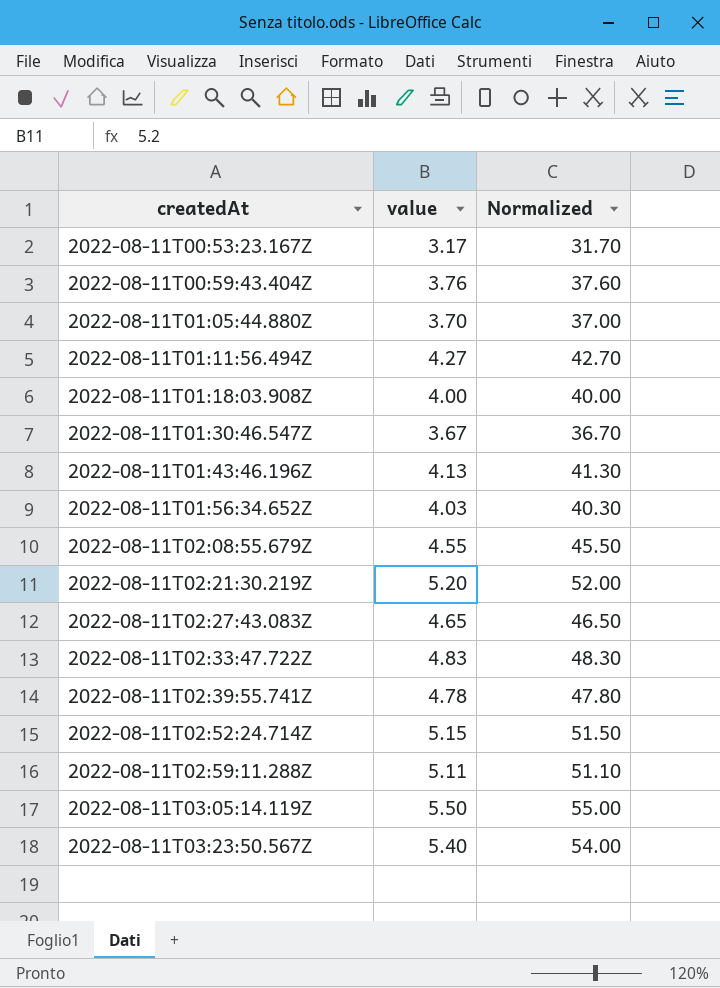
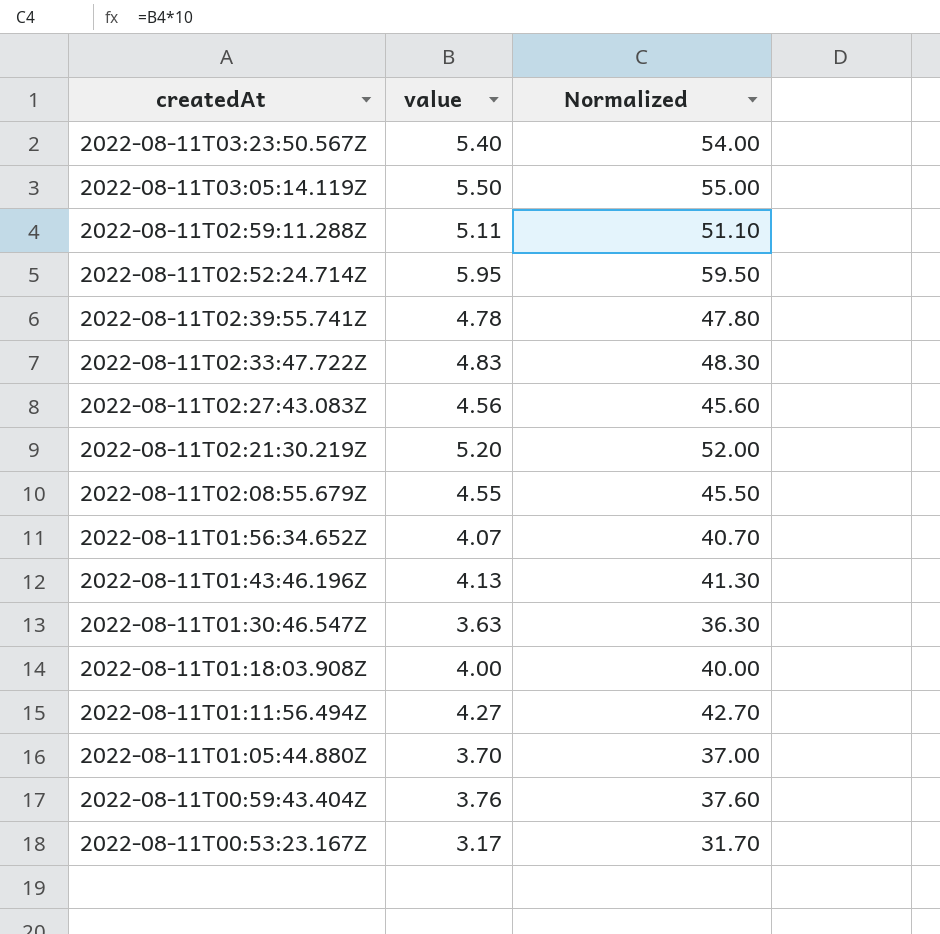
row order: createdAt ascending -> createdAt descending
2022-08-11T02:52:24.714Z | value: 5.15 -> 5.95
2022-08-11T02:52:24.714Z | Normalized: 51.50 -> 59.50
2022-08-11T02:27:43.083Z | value: 4.65 -> 4.56
2022-08-11T02:27:43.083Z | Normalized: 46.50 -> 45.60
2022-08-11T01:56:34.652Z | value: 4.03 -> 4.07
2022-08-11T01:56:34.652Z | Normalized: 40.30 -> 40.70
2022-08-11T01:30:46.547Z | value: 3.67 -> 3.63
2022-08-11T01:30:46.547Z | Normalized: 36.70 -> 36.30

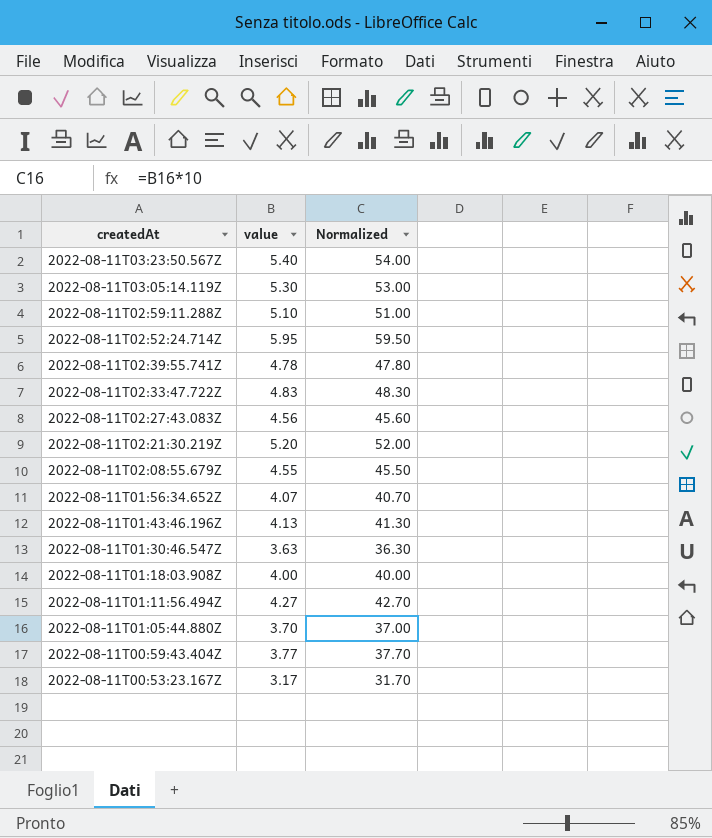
2022-08-11T03:05:14.119Z | value: 5.50 -> 5.30
2022-08-11T03:05:14.119Z | Normalized: 55.00 -> 53.00
2022-08-11T02:59:11.288Z | value: 5.11 -> 5.10
2022-08-11T02:59:11.288Z | Normalized: 51.10 -> 51.00
2022-08-11T00:59:43.404Z | value: 3.76 -> 3.77
2022-08-11T00:59:43.404Z | Normalized: 37.60 -> 37.70

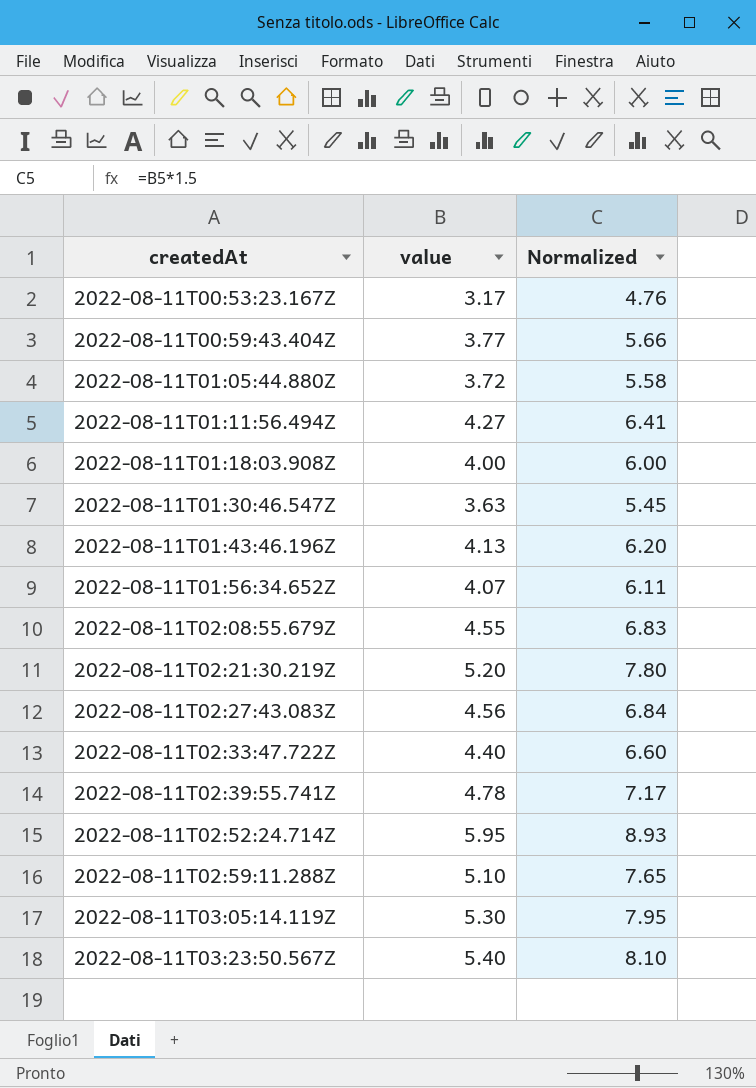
row order: createdAt descending -> createdAt ascending
column Normalized | formula: [value] * 10 -> [value] * 1.5
2022-08-11T01:05:44.880Z | value: 3.70 -> 3.72
2022-08-11T02:33:47.722Z | value: 4.83 -> 4.40

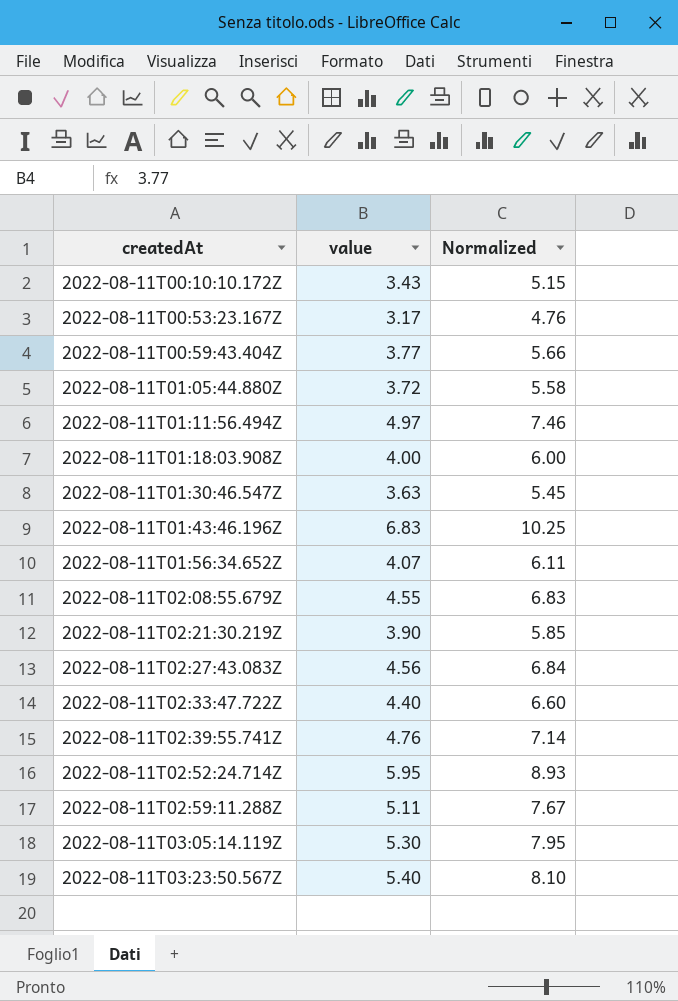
row 2022-08-11T00:10:10.172Z: none -> 3.43 | 5.15
2022-08-11T01:11:56.494Z | value: 4.27 -> 4.97
2022-08-11T01:11:56.494Z | Normalized: 6.41 -> 7.46
2022-08-11T01:43:46.196Z | value: 4.13 -> 6.83
2022-08-11T01:43:46.196Z | Normalized: 6.20 -> 10.25
2022-08-11T02:21:30.219Z | value: 5.20 -> 3.90
2022-08-11T02:21:30.219Z | Normalized: 7.80 -> 5.85
2022-08-11T02:39:55.741Z | value: 4.78 -> 4.76
2022-08-11T02:39:55.741Z | Normalized: 7.17 -> 7.14
2022-08-11T02:59:11.288Z | value: 5.10 -> 5.11
2022-08-11T02:59:11.288Z | Normalized: 7.65 -> 7.67

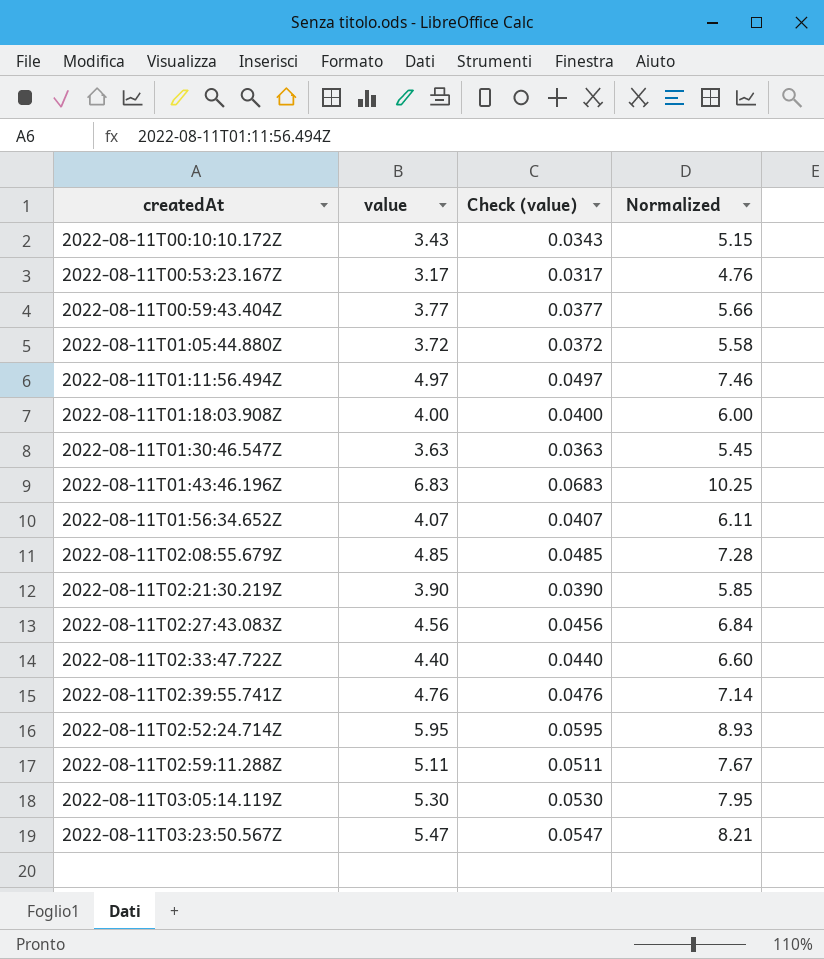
column Check (value) | formula: none -> [value] * 0.01
2022-08-11T02:08:55.679Z | value: 4.55 -> 4.85
2022-08-11T02:08:55.679Z | Normalized: 6.83 -> 7.28
2022-08-11T03:23:50.567Z | value: 5.40 -> 5.47
2022-08-11T03:23:50.567Z | Normalized: 8.10 -> 8.21

